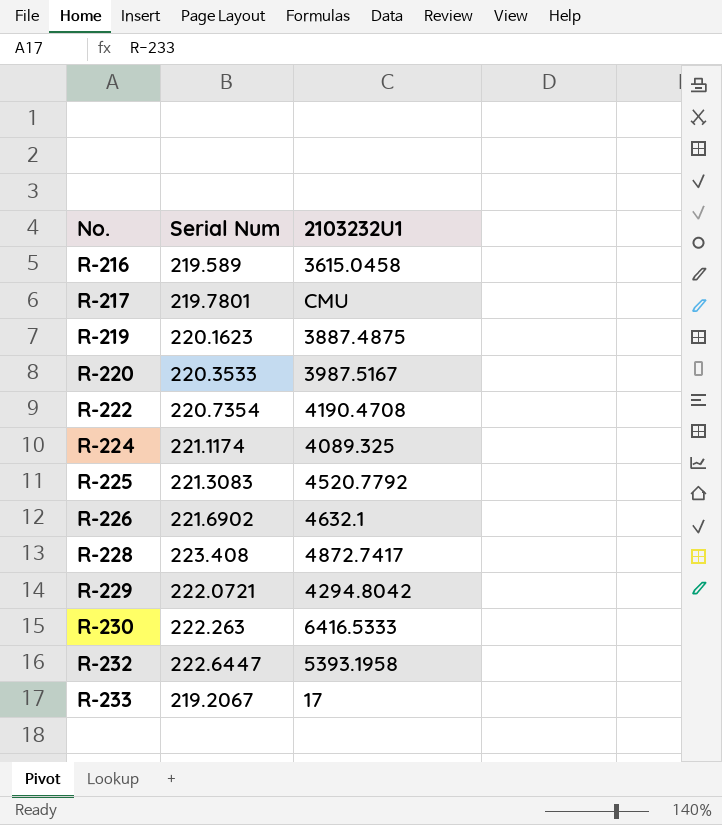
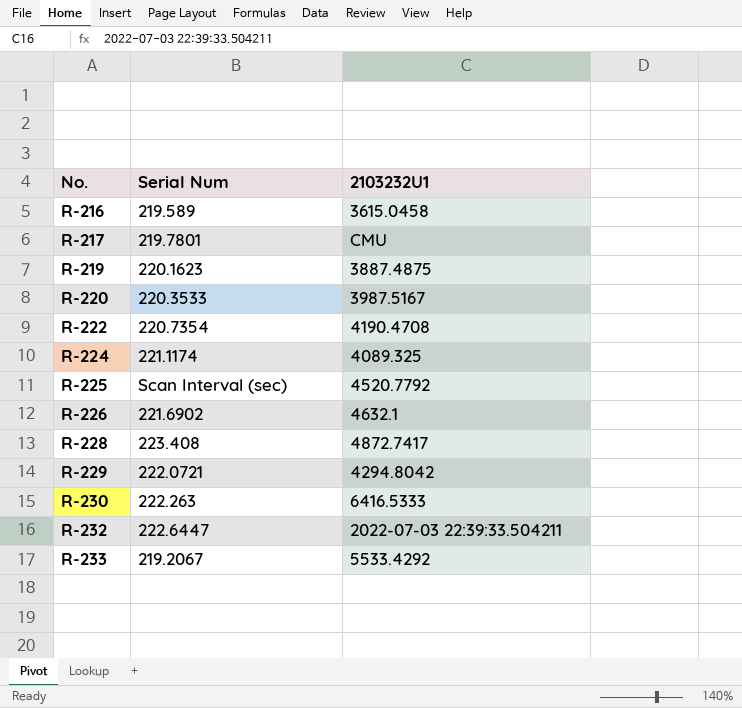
R-225 | Serial Num: 221.3083 -> Scan Interval (sec)
R-232 | 2103232U1: 5393.1958 -> 2022-07-03 22:39:33.504211
R-233 | 2103232U1: 17 -> 5533.4292

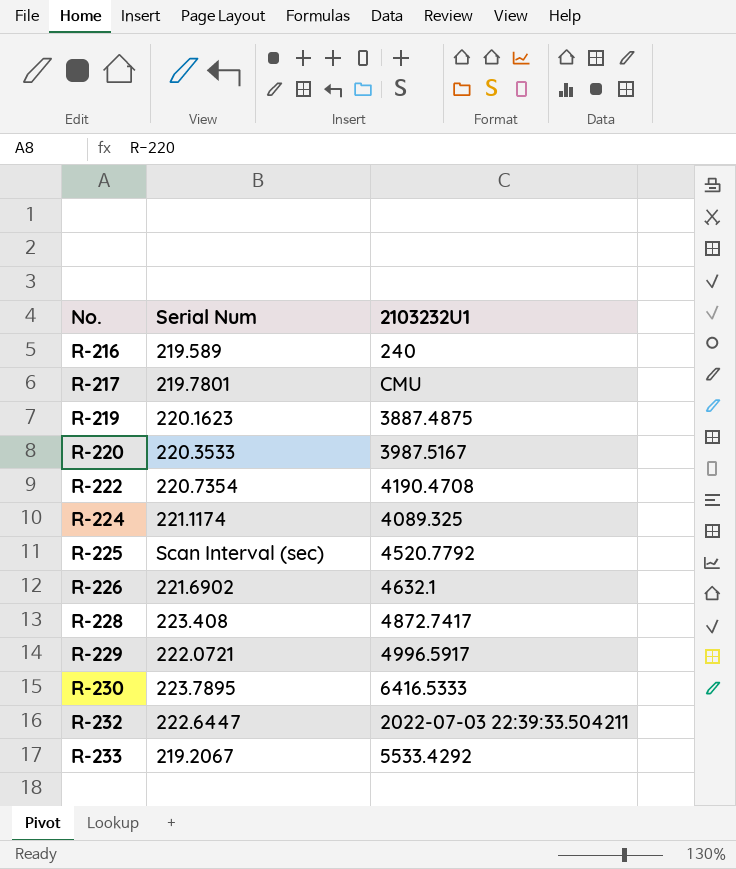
R-216 | 2103232U1: 3615.0458 -> 240
R-229 | 2103232U1: 4294.8042 -> 4996.5917
R-230 | Serial Num: 222.263 -> 223.7895

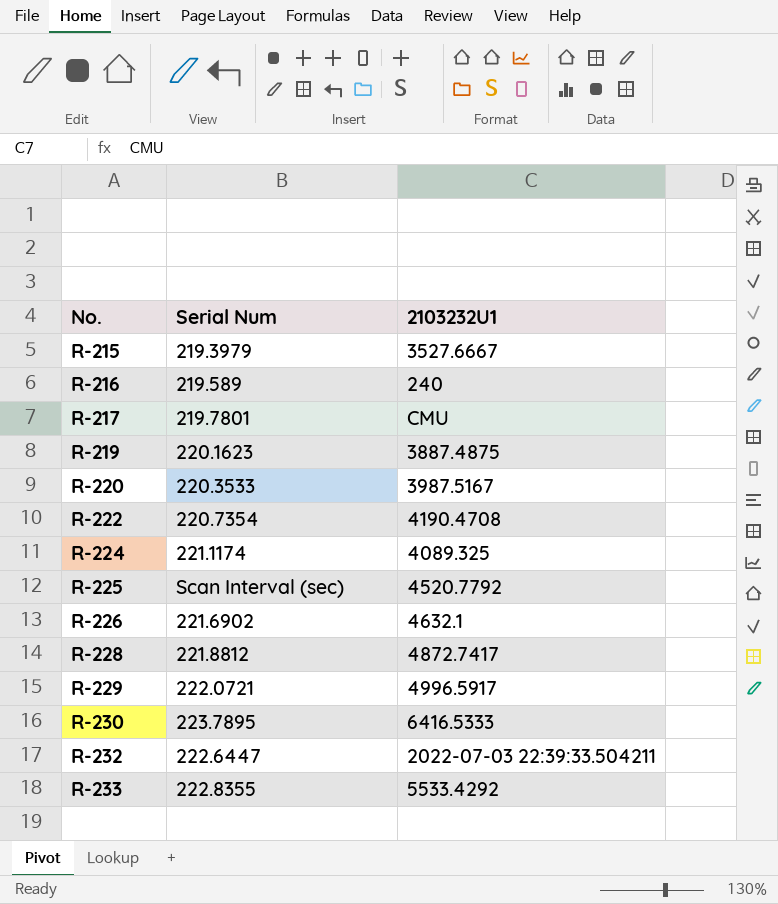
row R-215: none -> 219.3979 | 3527.6667
R-228 | Serial Num: 223.408 -> 221.8812
R-233 | Serial Num: 219.2067 -> 222.8355

